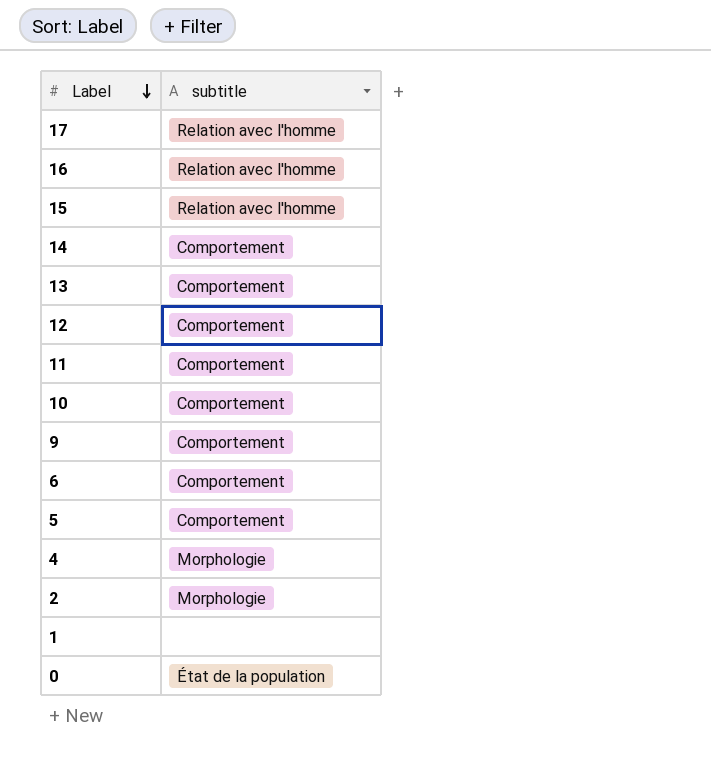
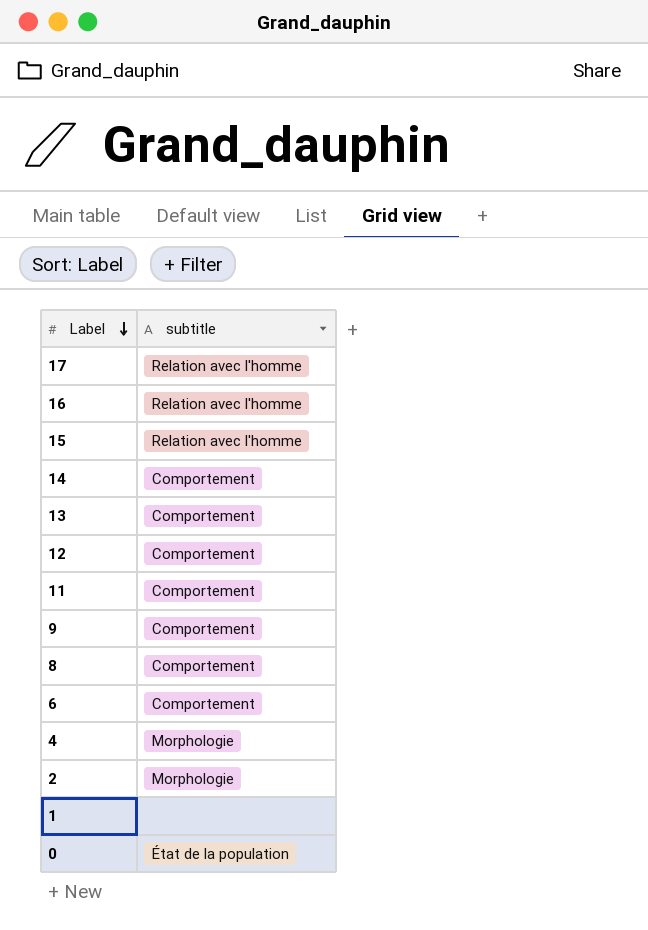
row 10: Comportement -> none
row 5: Comportement -> none
row 8: none -> Comportement

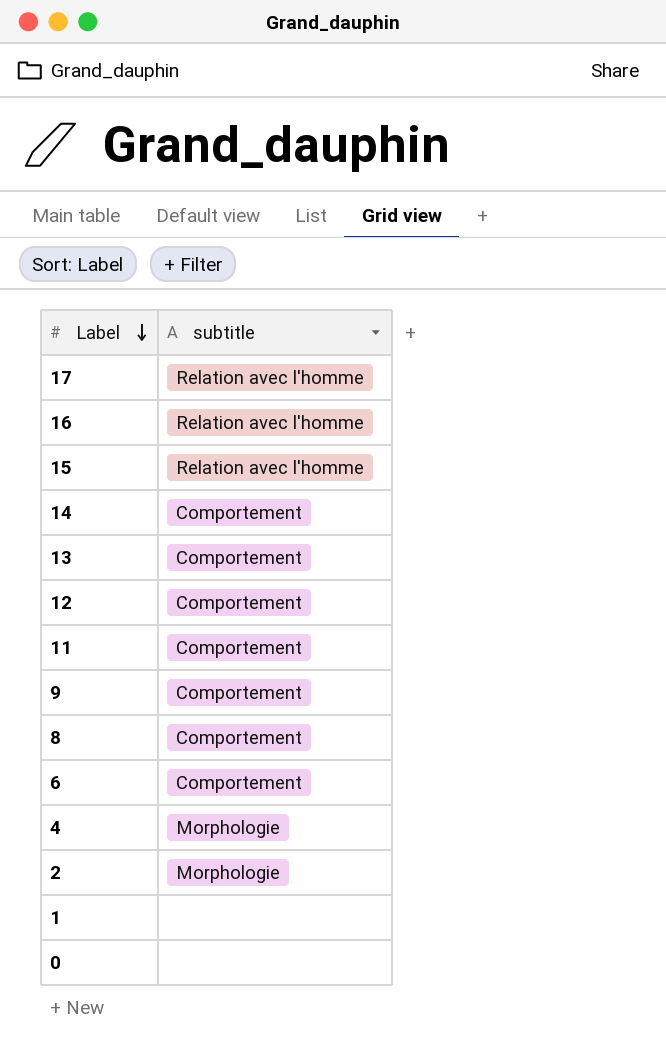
0 | subtitle: État de la population -> none

